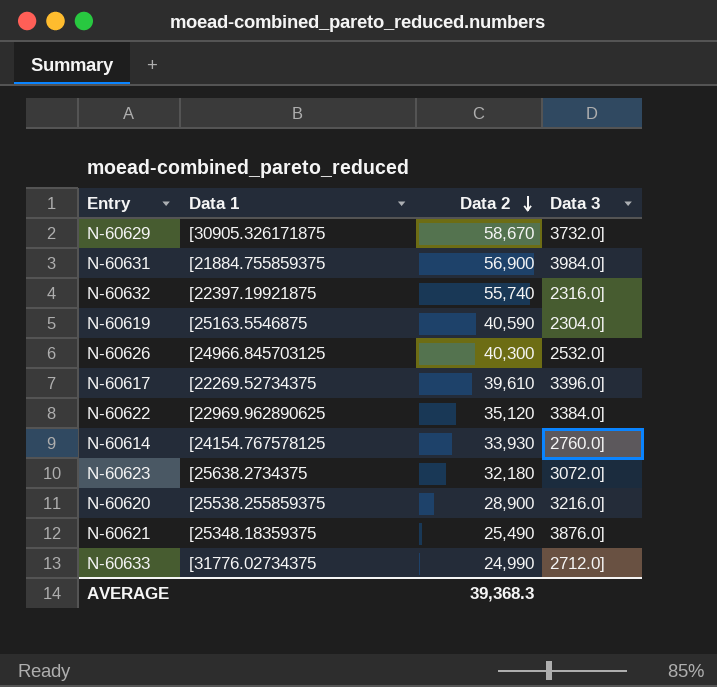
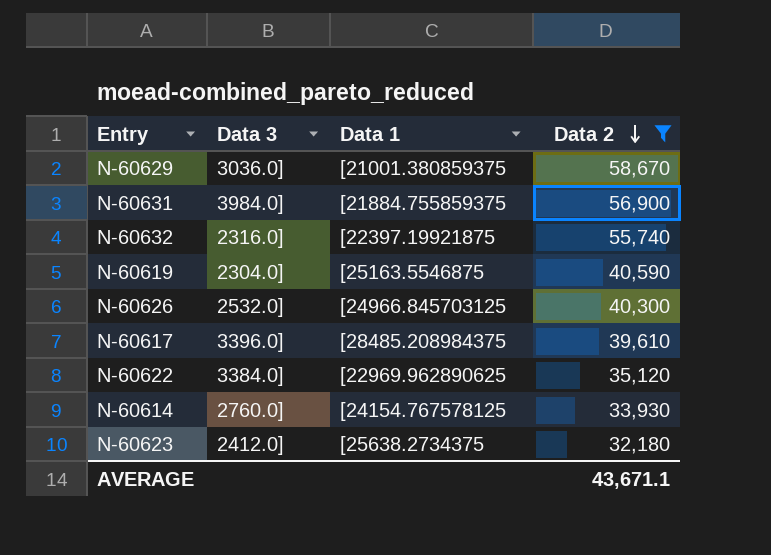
filter: none -> Data 2 >= 32,180
column Data 3 | position: 4 -> 2
N-60629 | Data 3: 3732.0] -> 3036.0]
N-60629 | Data 1: [30905.326171875 -> [21001.380859375
N-60617 | Data 1: [22269.52734375 -> [28485.208984375
N-60623 | Data 3: 3072.0] -> 2412.0]
AVERAGE | Data 2: 39,368.3 -> 43,671.1

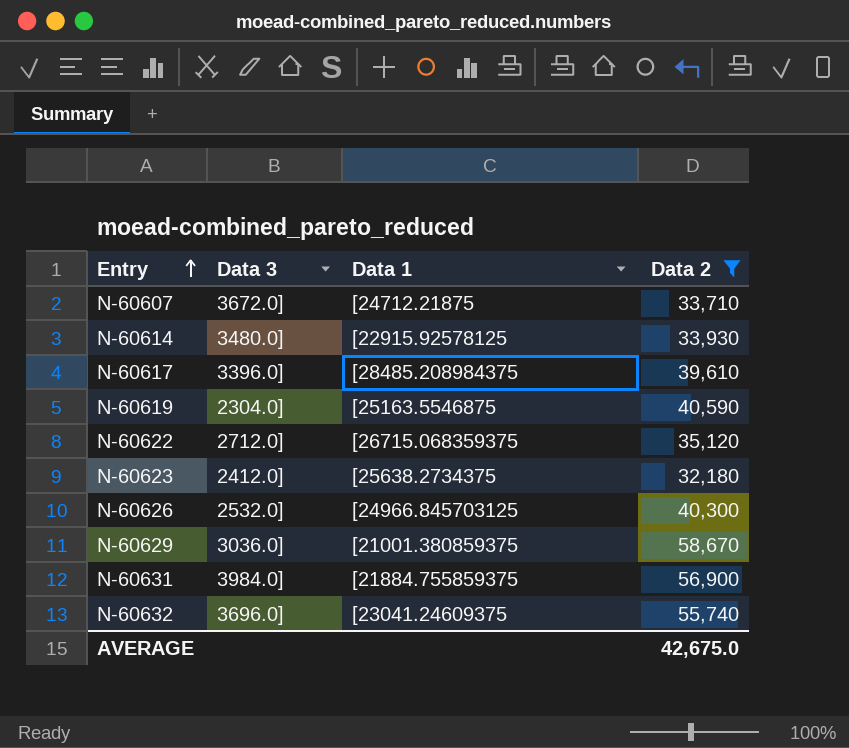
row order: Data 2 descending -> Entry ascending
row N-60607: none -> 3672.0] | [24712.21875 | 33,710
N-60614 | Data 3: 2760.0] -> 3480.0]
N-60614 | Data 1: [24154.767578125 -> [22915.92578125
N-60622 | Data 3: 3384.0] -> 2712.0]
N-60622 | Data 1: [22969.962890625 -> [26715.068359375
N-60632 | Data 3: 2316.0] -> 3696.0]
N-60632 | Data 1: [22397.19921875 -> [23041.24609375
AVERAGE | Data 2: 43,671.1 -> 42,675.0

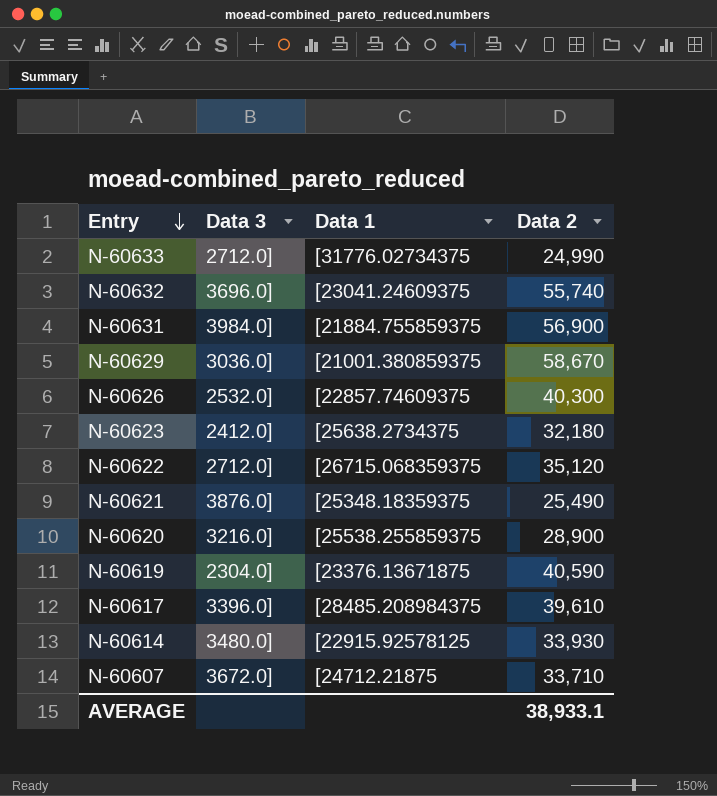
filter: Data 2 >= 32,180 -> none
row order: Entry ascending -> Entry descending
N-60626 | Data 1: [24966.845703125 -> [22857.74609375
N-60619 | Data 1: [25163.5546875 -> [23376.13671875
AVERAGE | Data 2: 42,675.0 -> 38,933.1

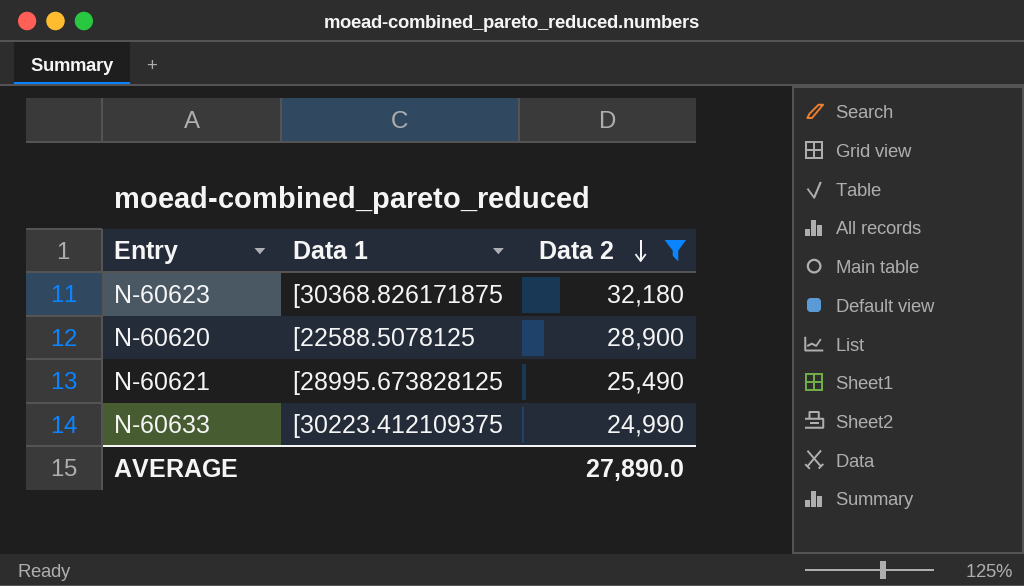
filter: none -> Data 2 <= 32,180
row order: Entry descending -> Data 2 descending
column Data 3 | position: 2 -> none
N-60623 | Data 1: [25638.2734375 -> [30368.826171875
N-60620 | Data 1: [25538.255859375 -> [22588.5078125
N-60621 | Data 1: [25348.18359375 -> [28995.673828125
N-60633 | Data 1: [31776.02734375 -> [30223.412109375
AVERAGE | Data 2: 38,933.1 -> 27,890.0

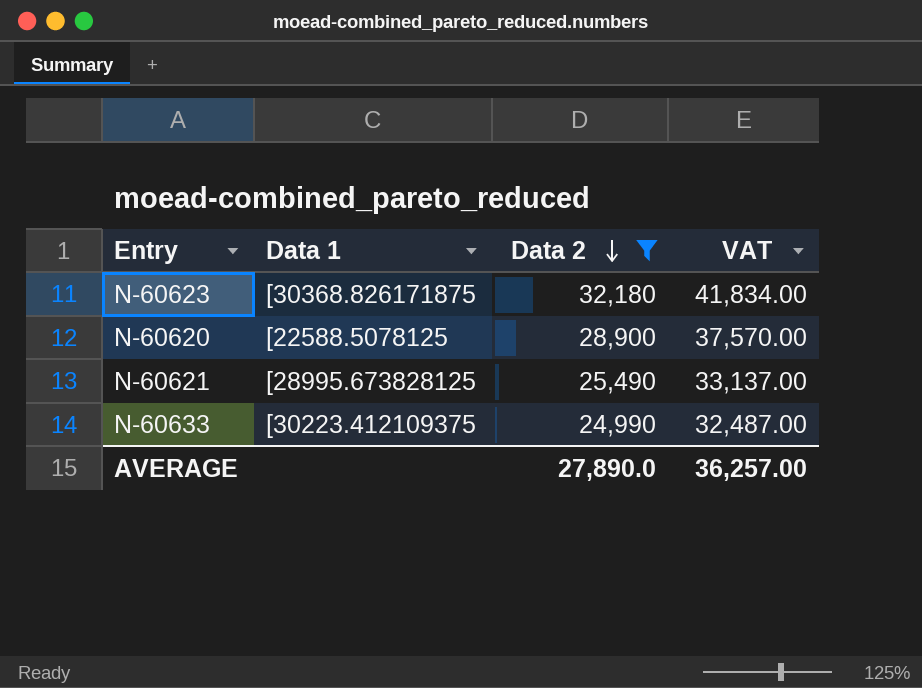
column VAT | formula: none -> [Data 2] * 1.3

